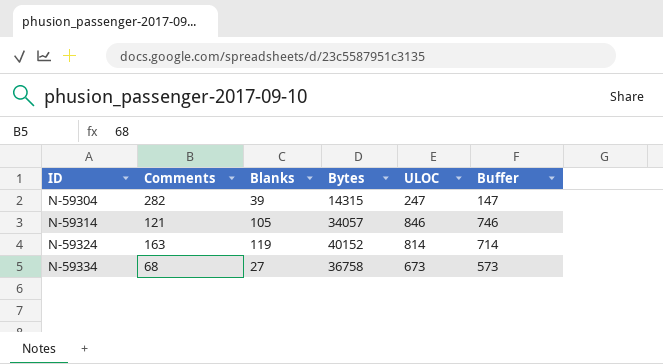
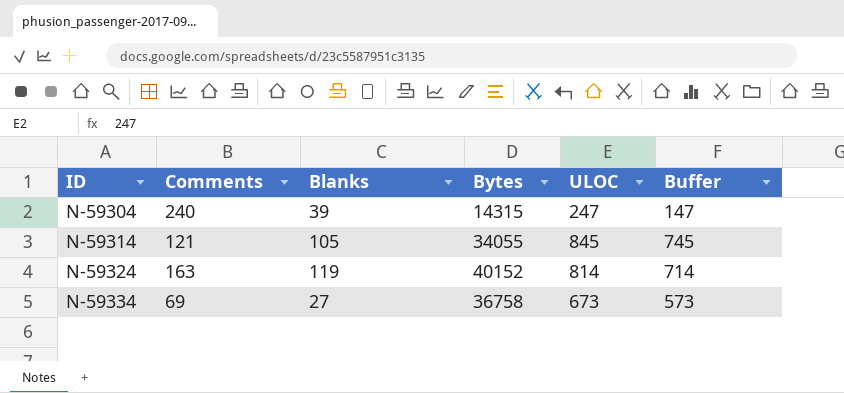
N-59304 | Comments: 282 -> 240
N-59314 | Bytes: 34057 -> 34055
N-59314 | ULOC: 846 -> 845
N-59314 | Buffer: 746 -> 745
N-59334 | Comments: 68 -> 69

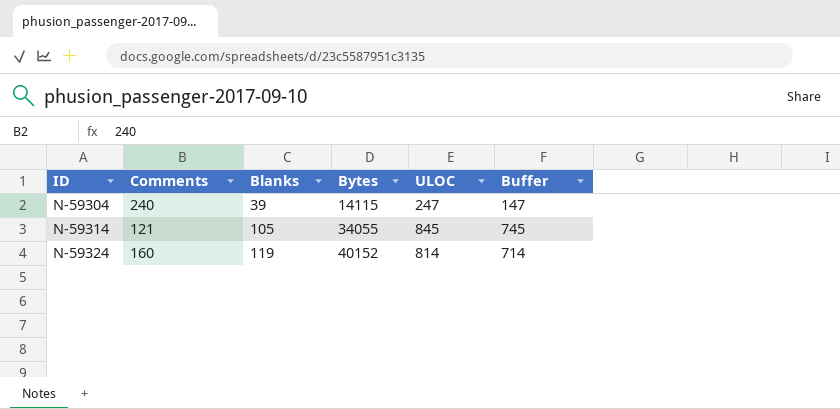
row N-59334: 69 | 27 | 36758 | 673 | 573 -> none
N-59304 | Bytes: 14315 -> 14115
N-59324 | Comments: 163 -> 160

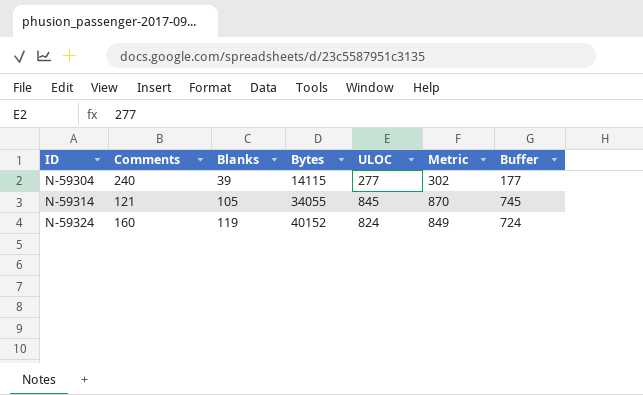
column Metric | formula: none -> [ULOC] + 25
N-59304 | ULOC: 247 -> 277
N-59304 | Buffer: 147 -> 177
N-59324 | ULOC: 814 -> 824
N-59324 | Buffer: 714 -> 724

